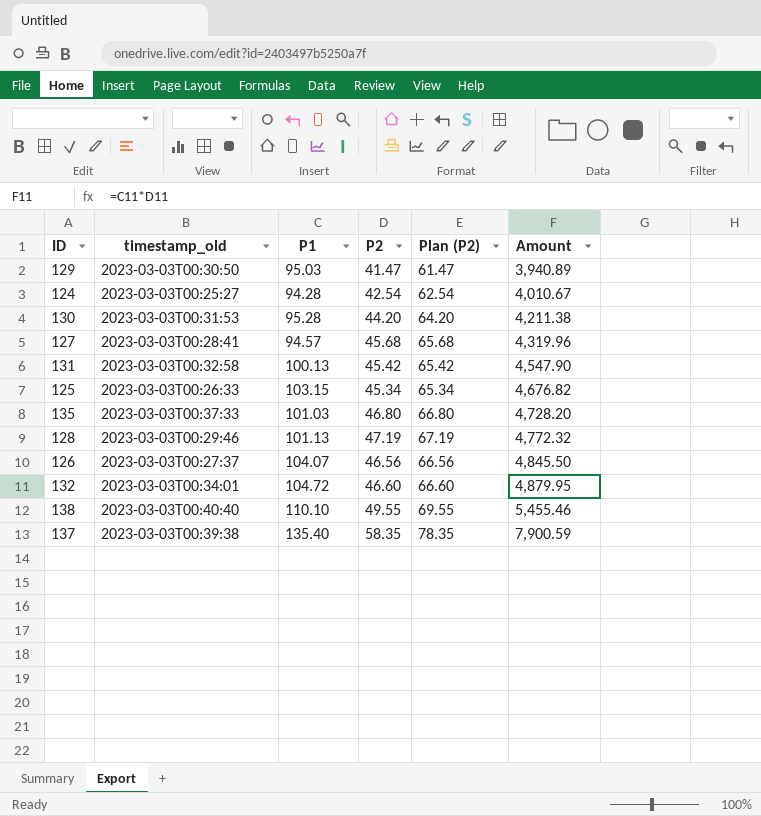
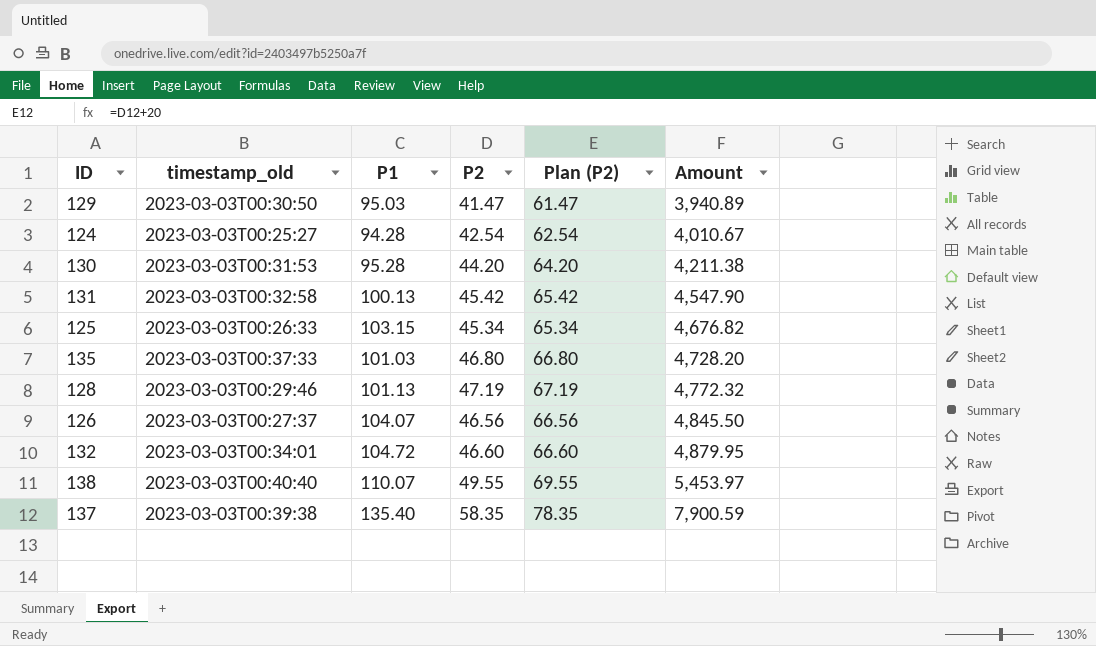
row 127: 2023-03-03T00:28:41 | 94.57 | 45.68 | 65.68 | 4,319.96 -> none
138 | P1: 110.10 -> 110.07
138 | Amount: 5,455.46 -> 5,453.97

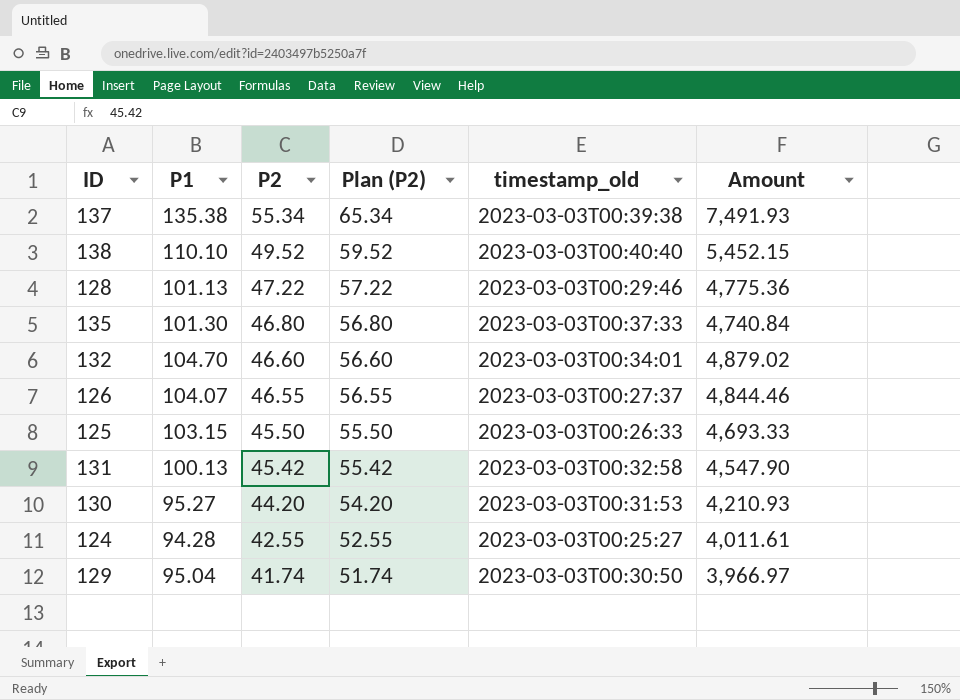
row order: Amount ascending -> P2 descending
column Plan (P2) | formula: [P2] + 20 -> [P2] + 10
column timestamp_old | position: 2 -> 5
137 | P1: 135.40 -> 135.38
137 | P2: 58.35 -> 55.34
137 | Amount: 7,900.59 -> 7,491.93
138 | P1: 110.07 -> 110.10
138 | P2: 49.55 -> 49.52
138 | Amount: 5,453.97 -> 5,452.15
128 | P2: 47.19 -> 47.22
128 | Amount: 4,772.32 -> 4,775.36
135 | P1: 101.03 -> 101.30
135 | Amount: 4,728.20 -> 4,740.84
132 | P1: 104.72 -> 104.70
132 | Amount: 4,879.95 -> 4,879.02
126 | P2: 46.56 -> 46.55
126 | Amount: 4,845.50 -> 4,844.46
125 | P2: 45.34 -> 45.50
125 | Amount: 4,676.82 -> 4,693.33
130 | P1: 95.28 -> 95.27
130 | Amount: 4,211.38 -> 4,210.93
124 | P2: 42.54 -> 42.55
124 | Amount: 4,010.67 -> 4,011.61
129 | P1: 95.03 -> 95.04
129 | P2: 41.47 -> 41.74
129 | Amount: 3,940.89 -> 3,966.97

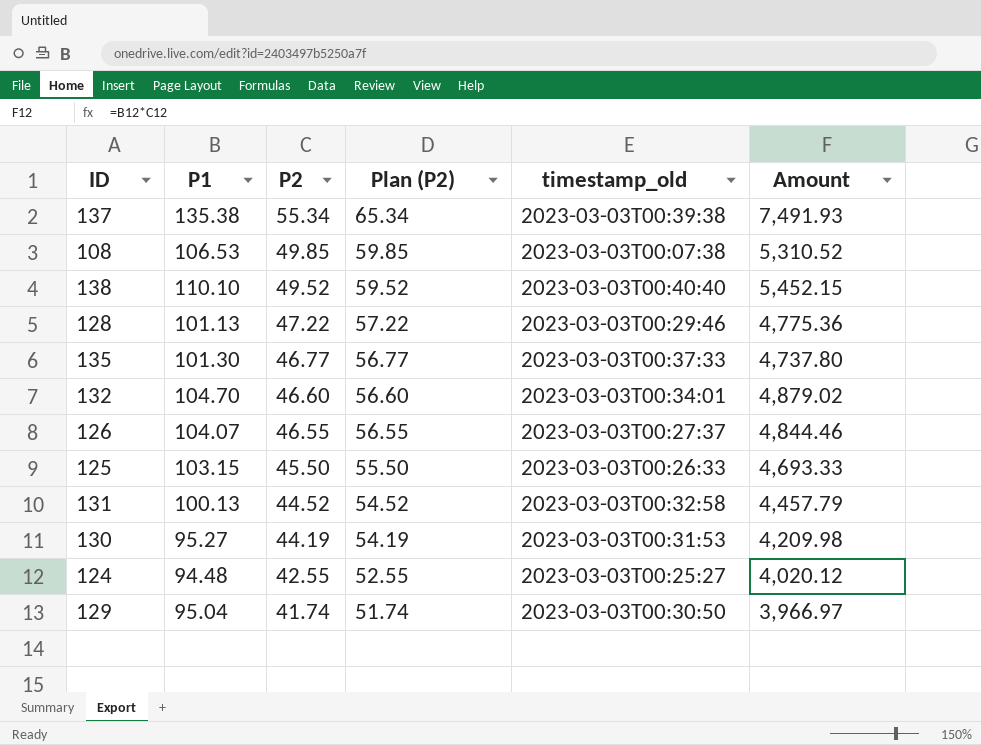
row 108: none -> 106.53 | 49.85 | 59.85 | 2023-03-03T00:07:38 | 5,310.52
135 | P2: 46.80 -> 46.77
135 | Plan (P2): 56.80 -> 56.77
135 | Amount: 4,740.84 -> 4,737.80
131 | P2: 45.42 -> 44.52
131 | Plan (P2): 55.42 -> 54.52
131 | Amount: 4,547.90 -> 4,457.79
130 | P2: 44.20 -> 44.19
130 | Plan (P2): 54.20 -> 54.19
130 | Amount: 4,210.93 -> 4,209.98
124 | P1: 94.28 -> 94.48
124 | Amount: 4,011.61 -> 4,020.12

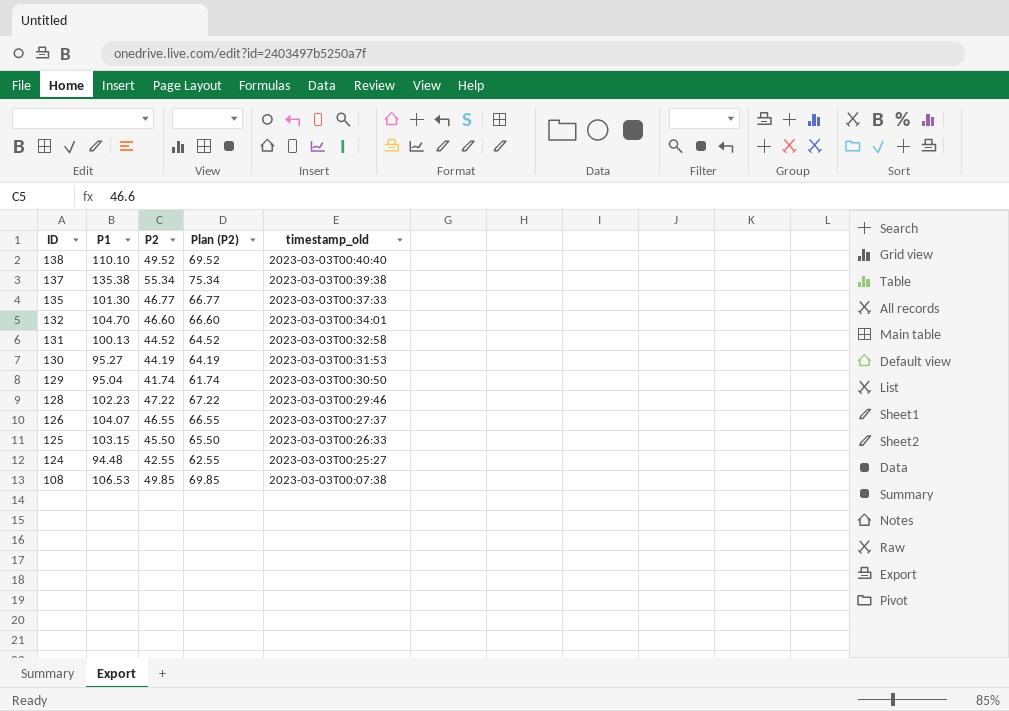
row order: P2 descending -> ID descending
column Amount | formula: [P1] * [P2] -> none
column Plan (P2) | formula: [P2] + 10 -> [P2] + 20
128 | P1: 101.13 -> 102.23

